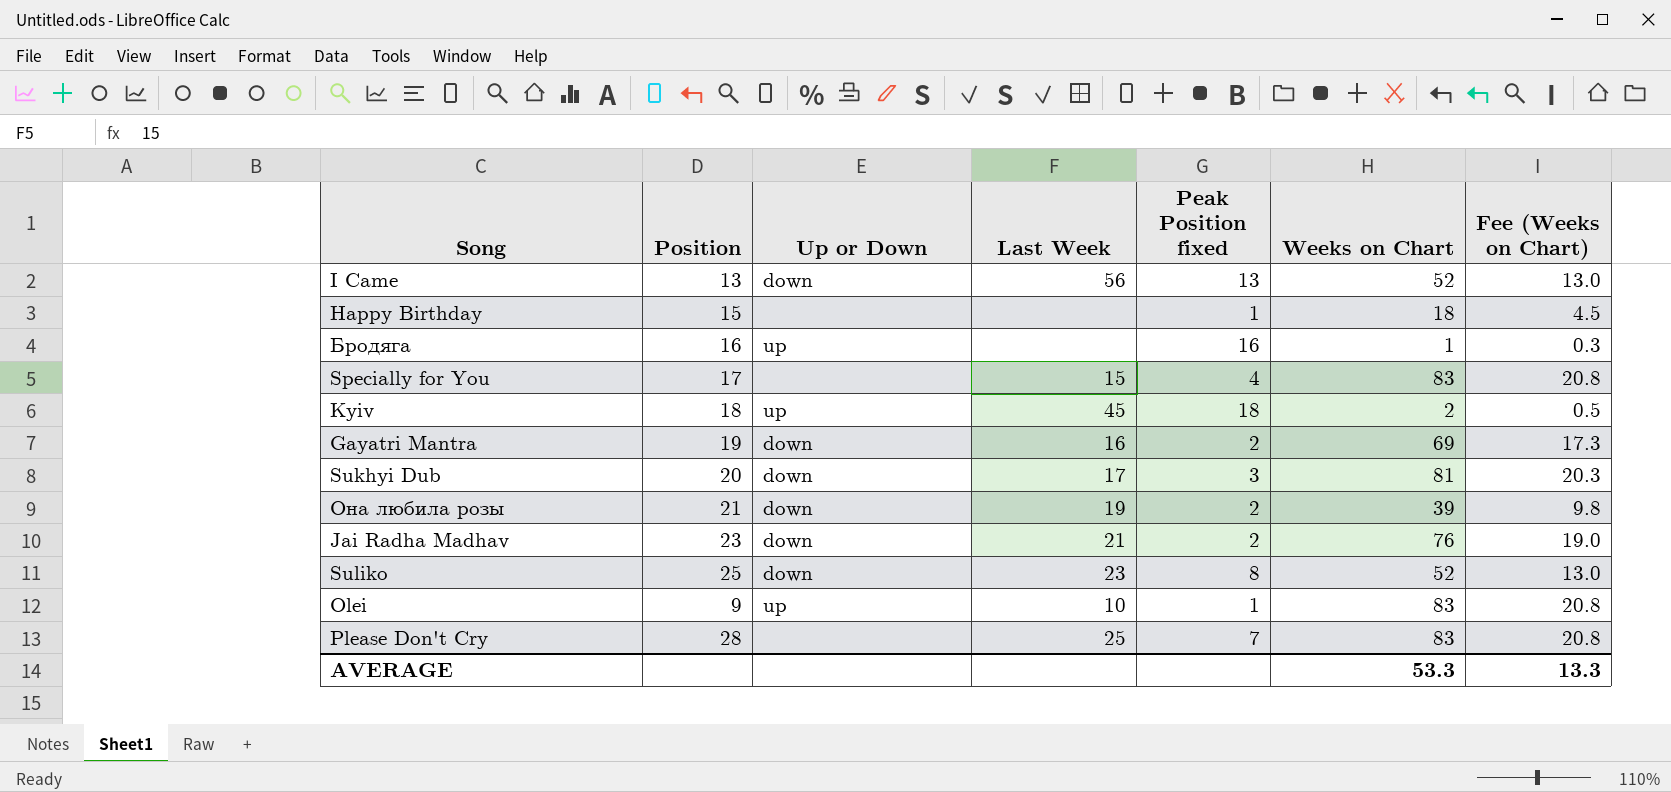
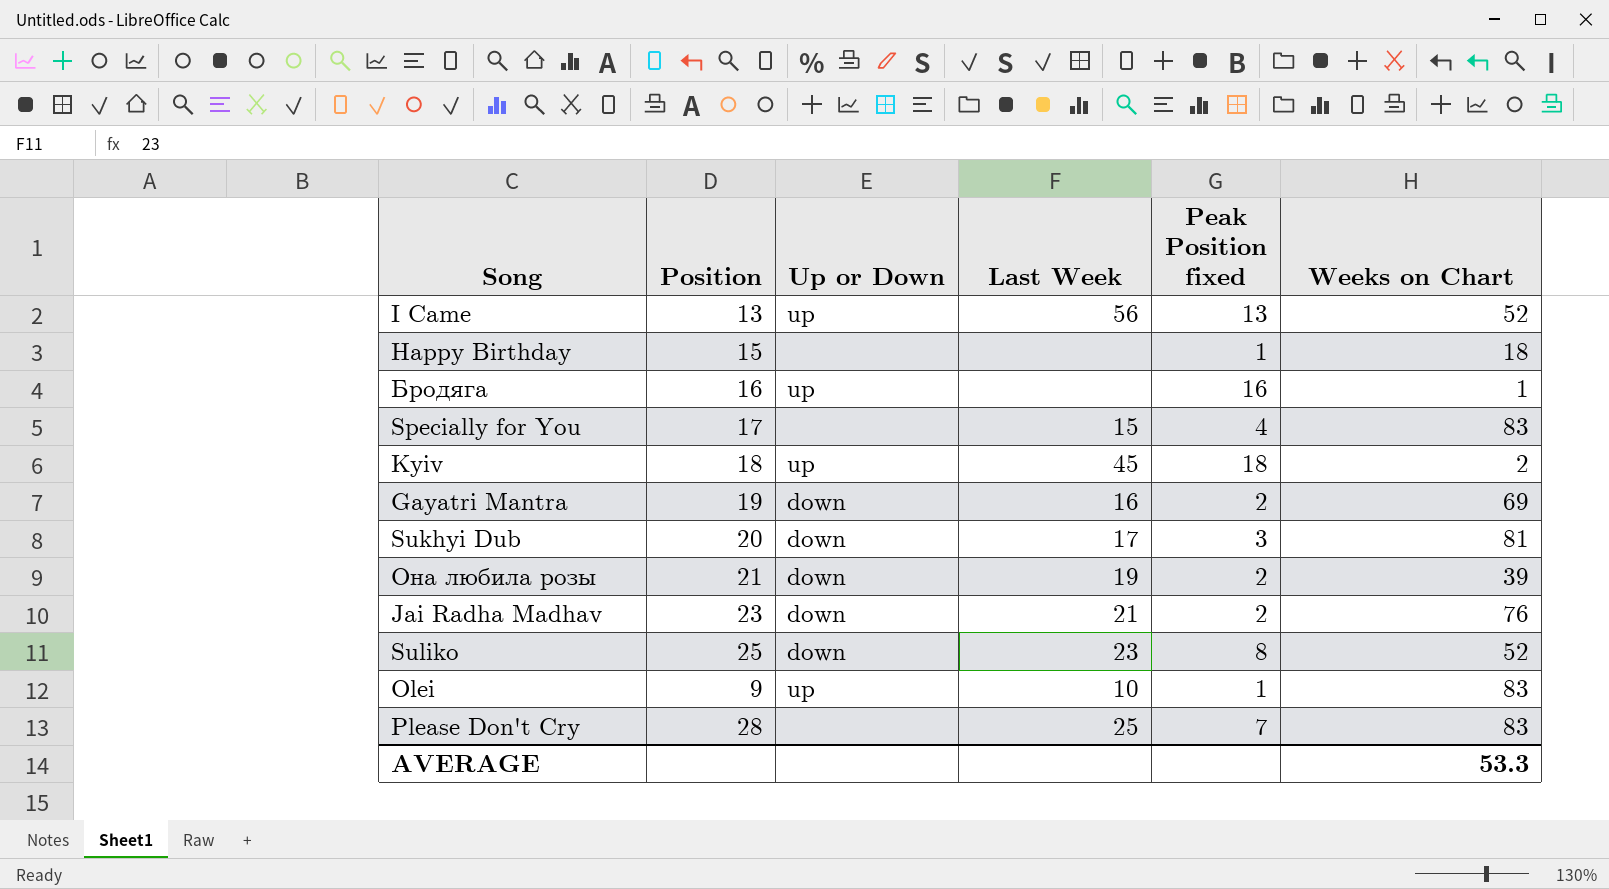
column Fee (Weeks on Chart) | formula: [Weeks on Chart] * 0.25 -> none
I Came | Up or Down: down -> up

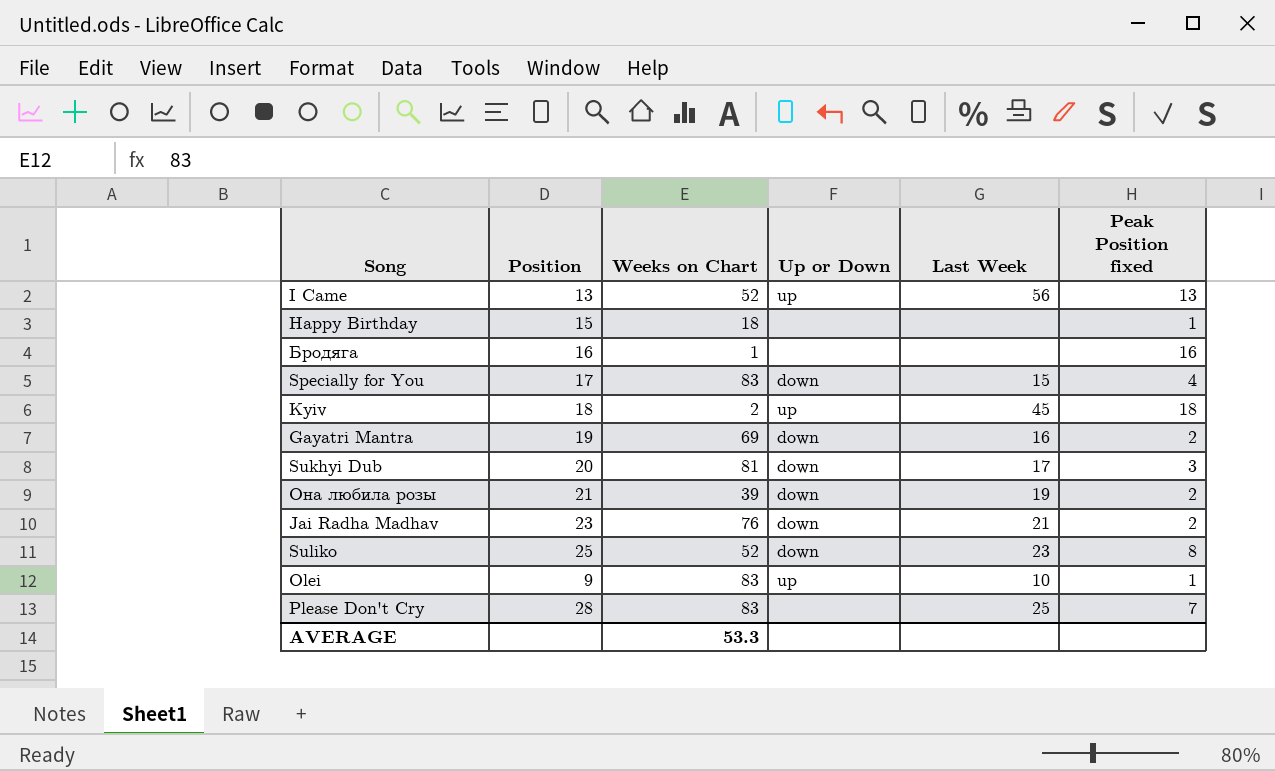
column Weeks on Chart | position: 6 -> 3
Бродяга | Up or Down: up -> none
Specially for You | Up or Down: none -> down

